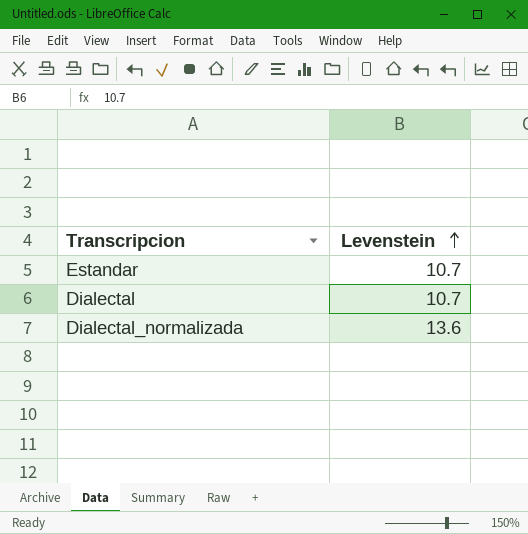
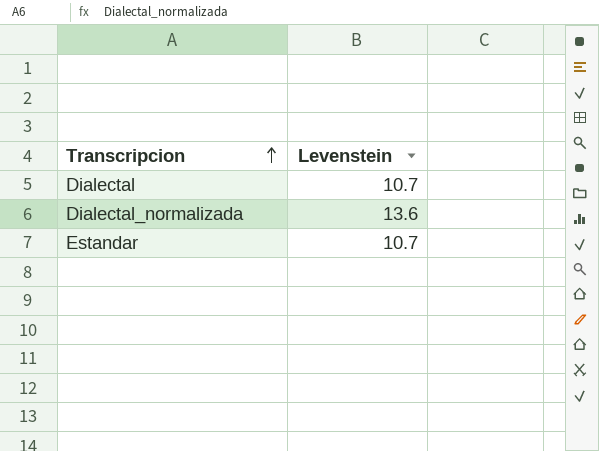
row order: Levenstein ascending -> Transcripcion ascending

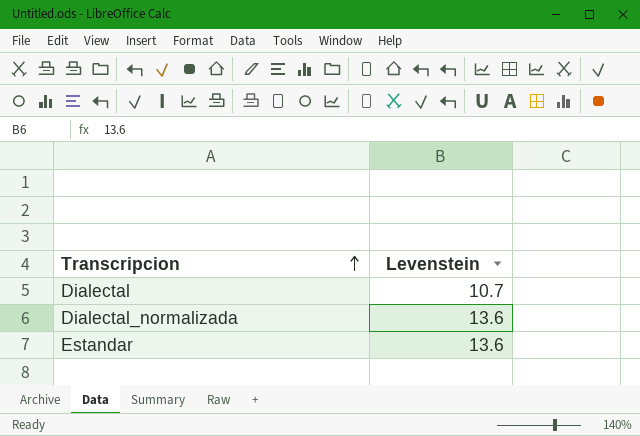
Estandar | Levenstein: 10.7 -> 13.6

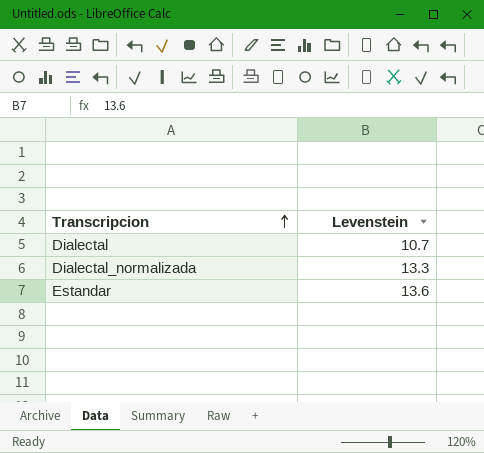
Dialectal_normalizada | Levenstein: 13.6 -> 13.3

